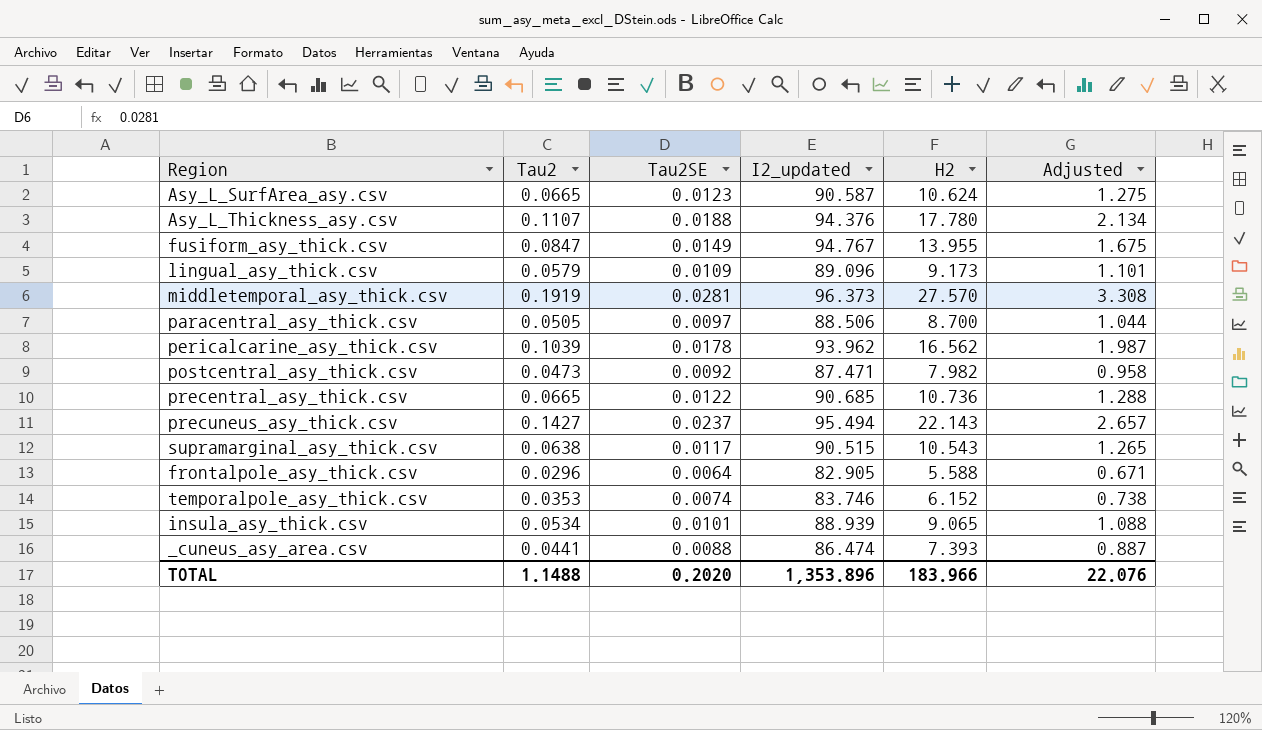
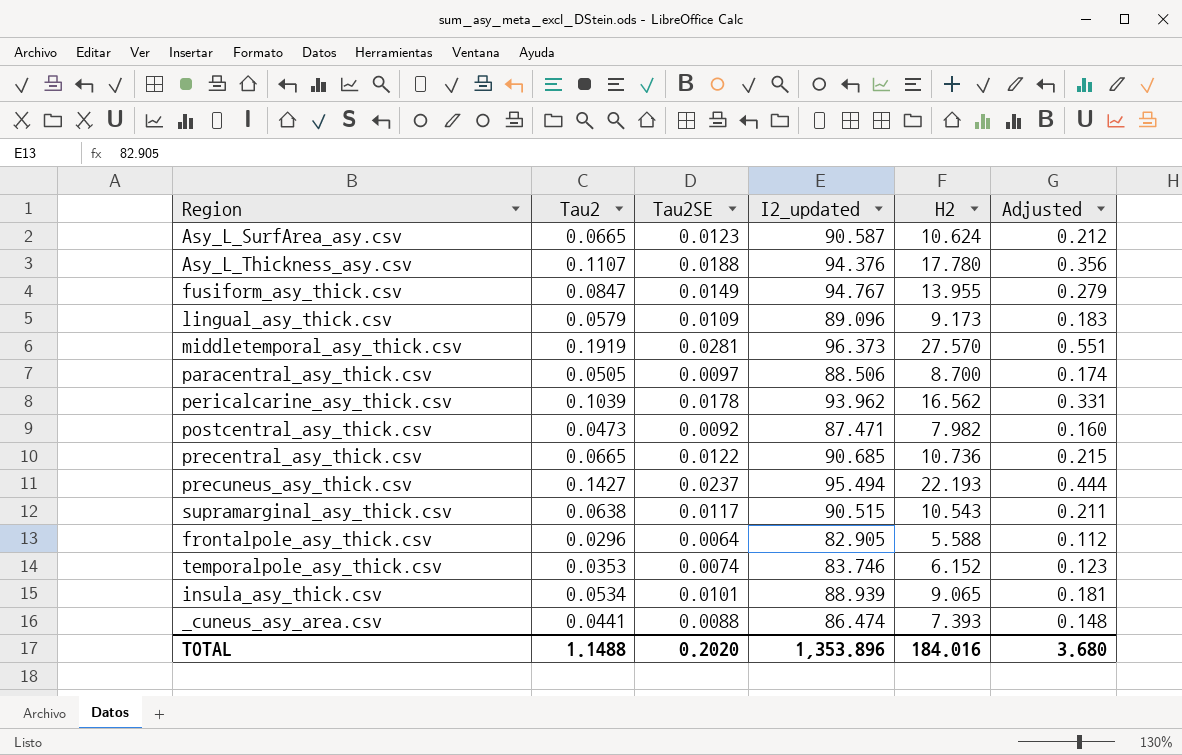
column Adjusted | formula: [H2] * 0.12 -> [H2] * 0.02
precuneus_asy_thick.csv | H2: 22.143 -> 22.193
TOTAL | H2: 183.966 -> 184.016
TOTAL | Adjusted: 22.076 -> 3.680

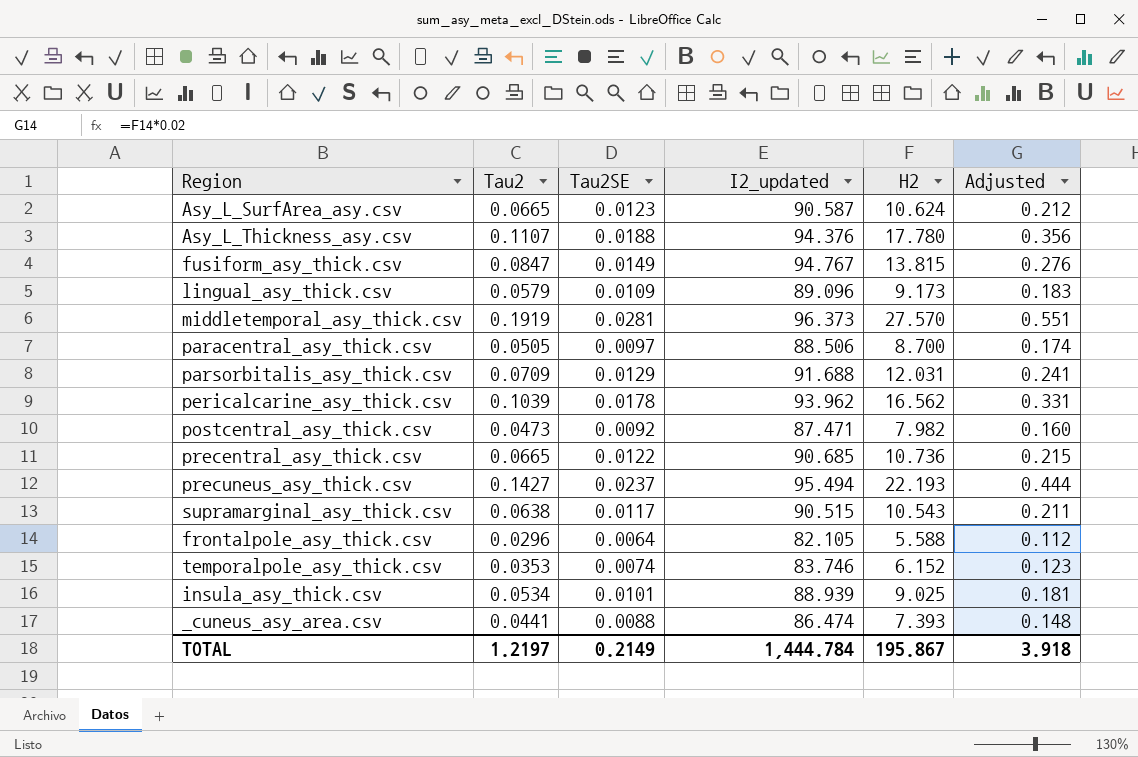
fusiform_asy_thick.csv | H2: 13.955 -> 13.815
fusiform_asy_thick.csv | Adjusted: 0.279 -> 0.276
row parsorbitalis_asy_thick.csv: none -> 0.0709 | 0.0129 | 91.688 | 12.031 | 0.241
frontalpole_asy_thick.csv | I2_updated: 82.905 -> 82.105
insula_asy_thick.csv | H2: 9.065 -> 9.025
TOTAL | Tau2: 1.1488 -> 1.2197
TOTAL | Tau2SE: 0.2020 -> 0.2149
TOTAL | I2_updated: 1,353.896 -> 1,444.784
TOTAL | H2: 184.016 -> 195.867
TOTAL | Adjusted: 3.680 -> 3.918

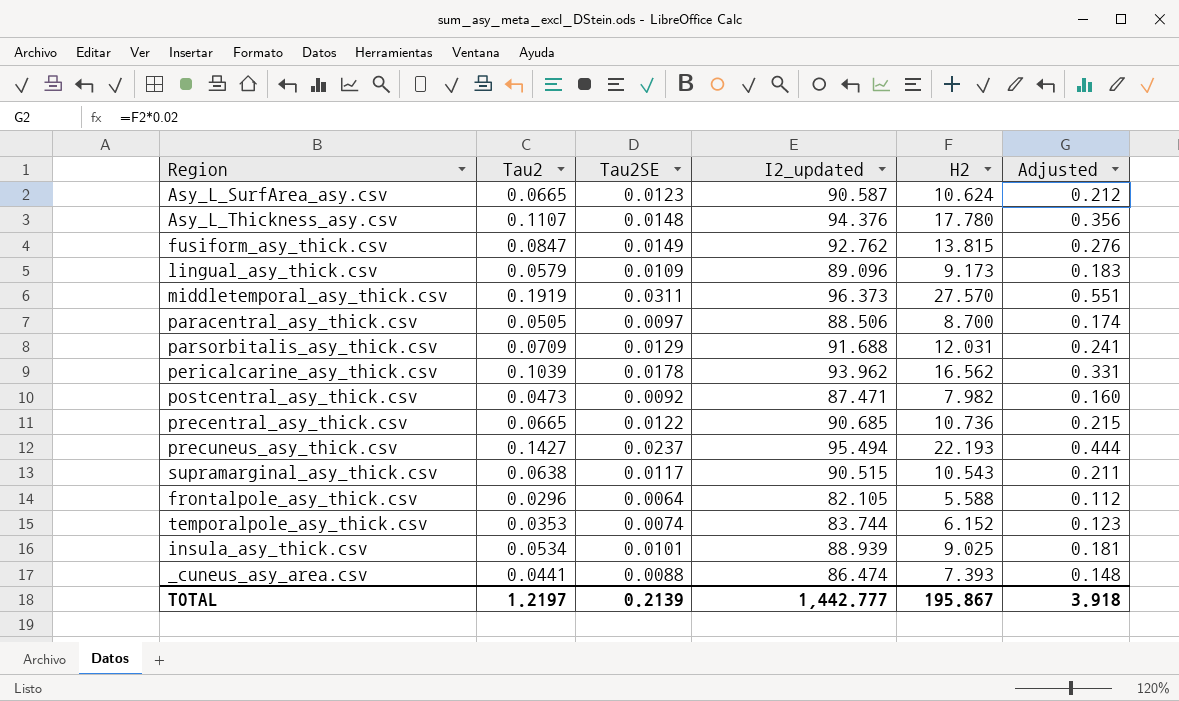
Asy_L_Thickness_asy.csv | Tau2SE: 0.0188 -> 0.0148
fusiform_asy_thick.csv | I2_updated: 94.767 -> 92.762
middletemporal_asy_thick.csv | Tau2SE: 0.0281 -> 0.0311
temporalpole_asy_thick.csv | I2_updated: 83.746 -> 83.744
TOTAL | Tau2SE: 0.2149 -> 0.2139
TOTAL | I2_updated: 1,444.784 -> 1,442.777

